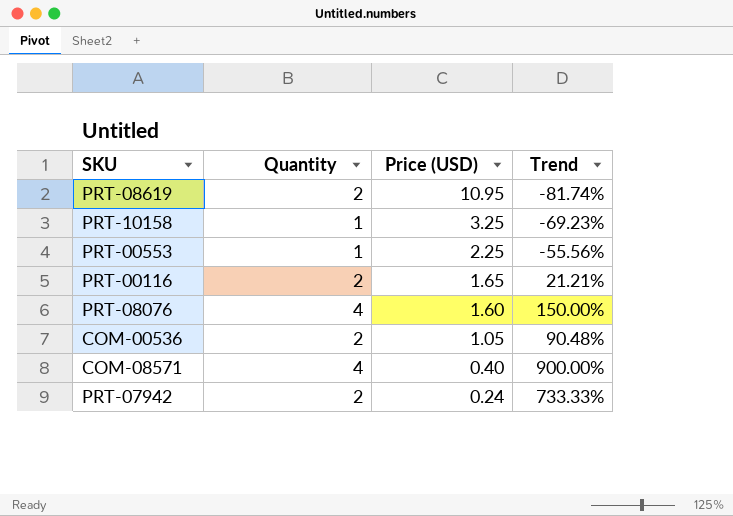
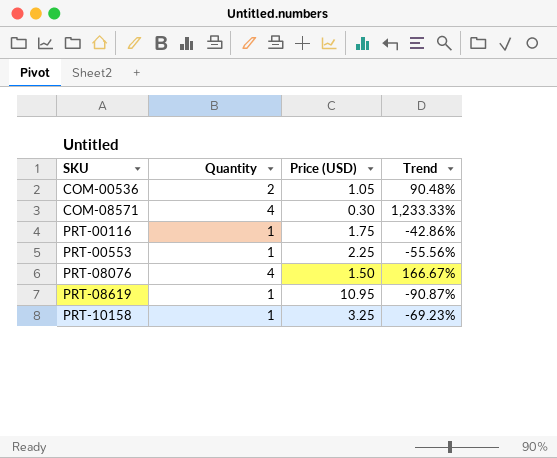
row order: Price (USD) descending -> SKU ascending
row PRT-07942: 2 | 0.24 | 733.33% -> none
COM-08571 | Price (USD): 0.40 -> 0.30
COM-08571 | Trend: 900.00% -> 1,233.33%
PRT-00116 | Quantity: 2 -> 1
PRT-00116 | Price (USD): 1.65 -> 1.75
PRT-00116 | Trend: 21.21% -> -42.86%
PRT-08076 | Price (USD): 1.60 -> 1.50
PRT-08076 | Trend: 150.00% -> 166.67%
PRT-08619 | Quantity: 2 -> 1
PRT-08619 | Trend: -81.74% -> -90.87%

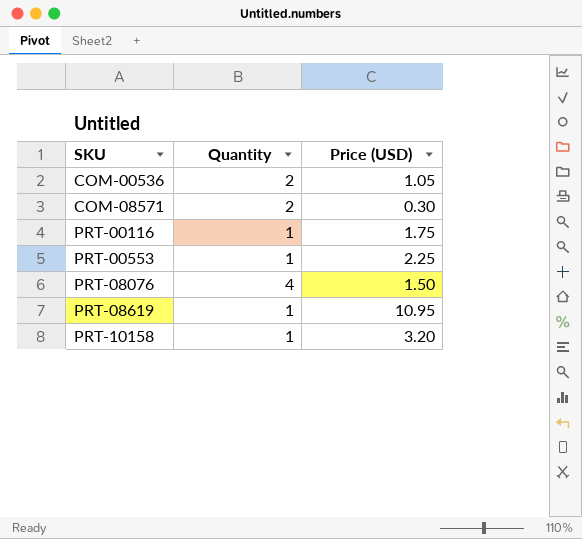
column Trend | formula: ([Quantity] - [Price (USD)]) / [Price (USD)] -> none
COM-08571 | Quantity: 4 -> 2
PRT-10158 | Price (USD): 3.25 -> 3.20

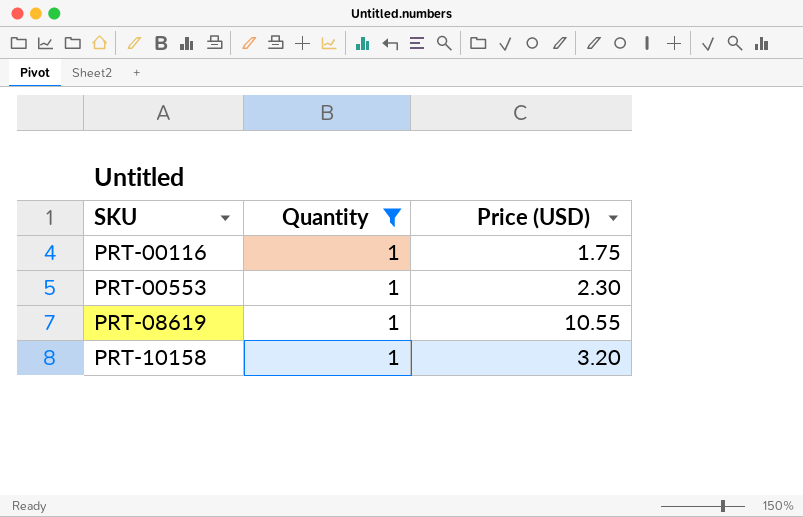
filter: none -> Quantity = 1
PRT-00553 | Price (USD): 2.25 -> 2.30
PRT-08619 | Price (USD): 10.95 -> 10.55

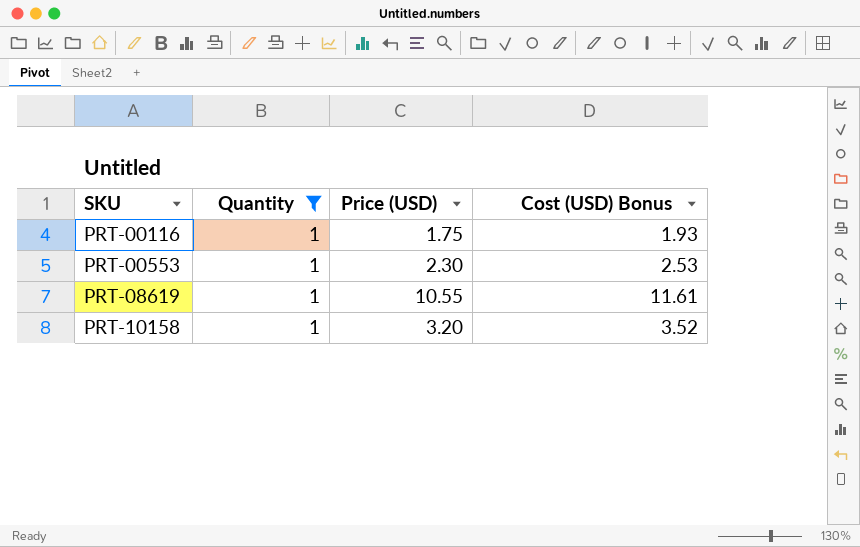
column Cost (USD) Bonus | formula: none -> [Price (USD)] * 1.1

